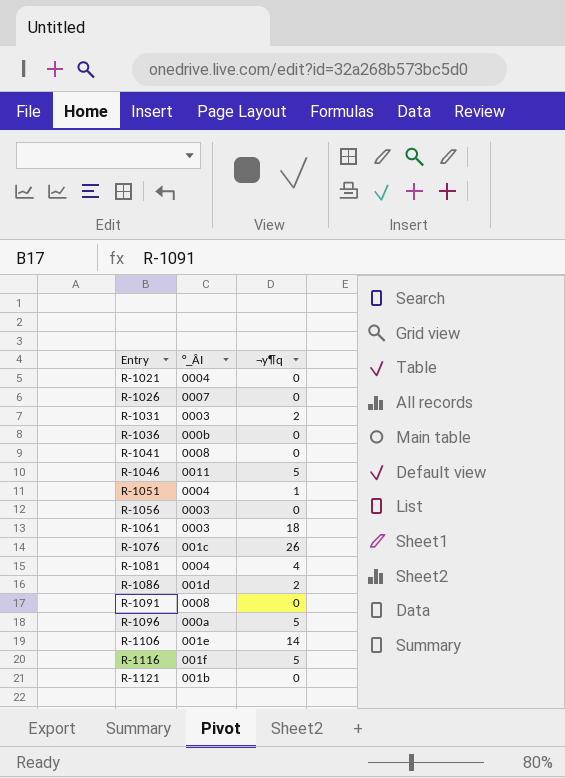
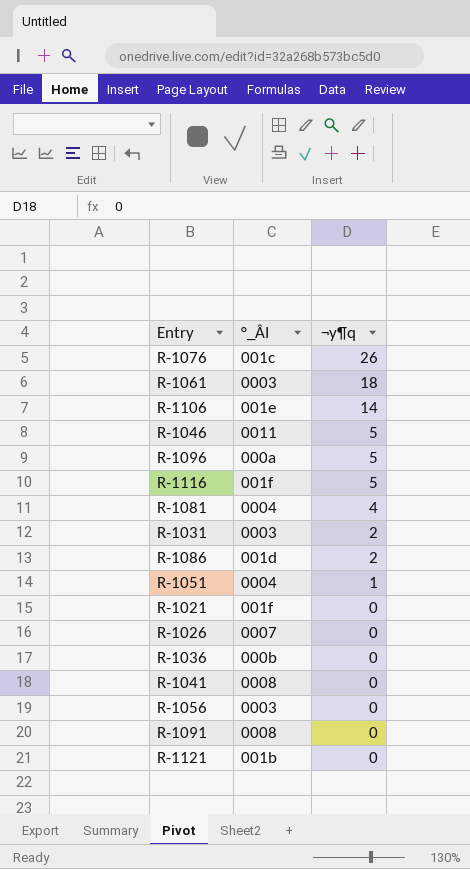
row order: Entry ascending -> ¬y¶q descending
R-1021 | °_ÂI: 0004 -> 001f

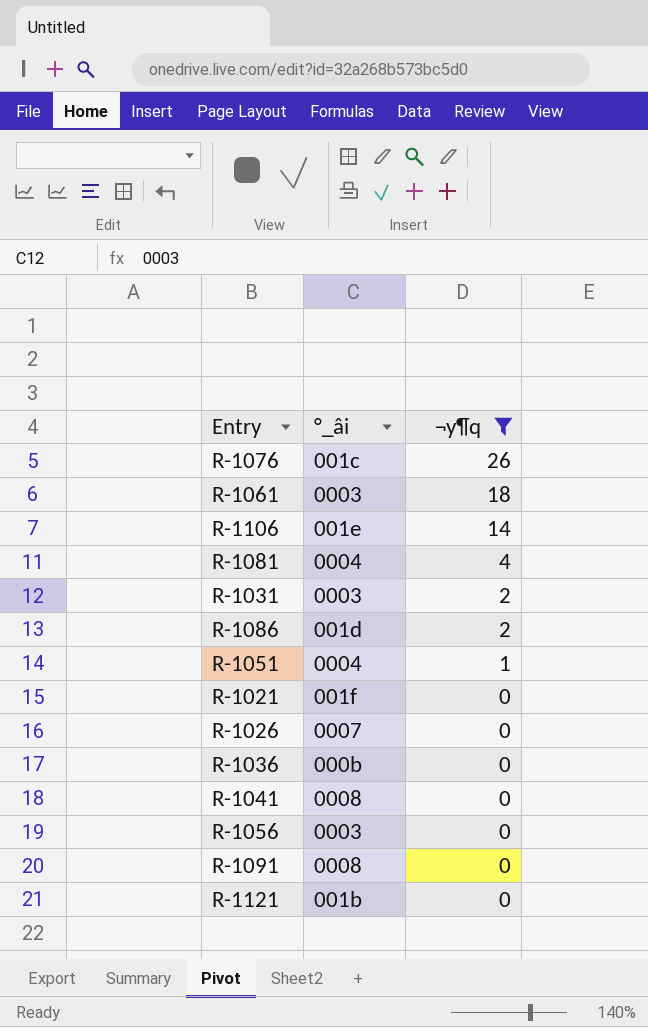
filter: none -> ¬y¶q != 5
column name: °_ÂI -> °_âi

